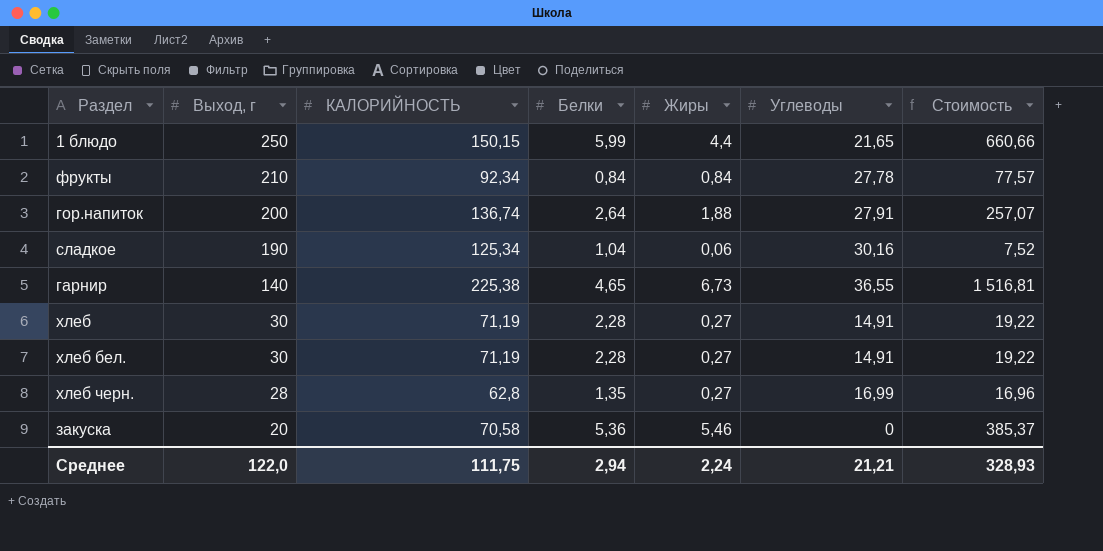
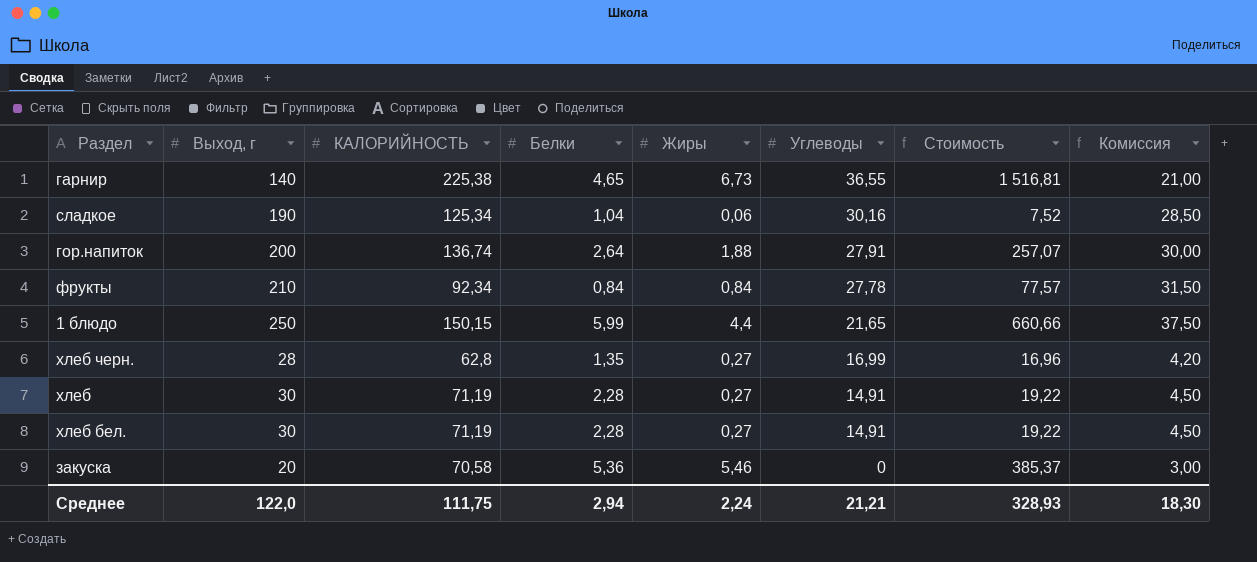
row order: Выход, г descending -> Углеводы descending
column Комиссия | formula: none -> [Выход, г] * 0,15

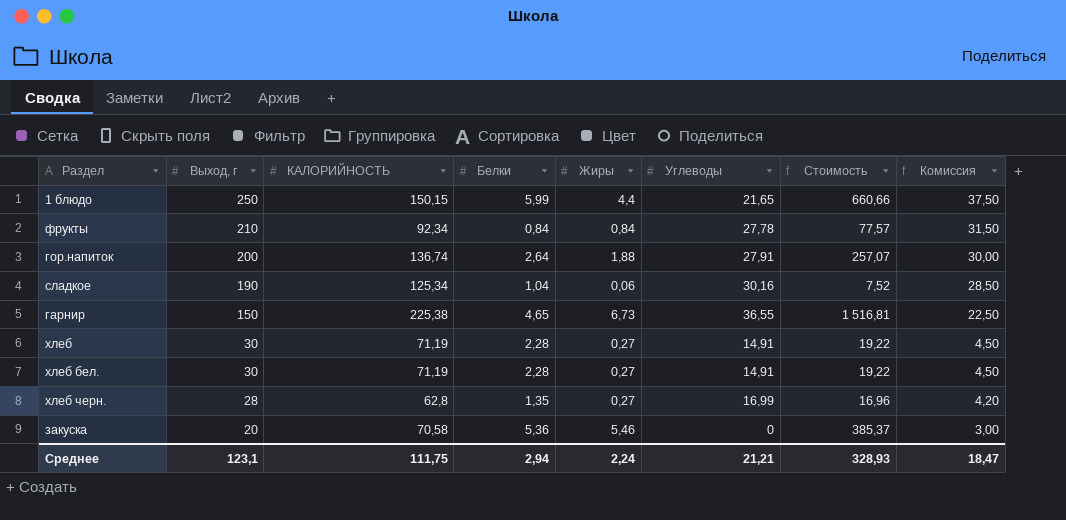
row order: Углеводы descending -> Выход, г descending
гарнир | Выход, г: 140 -> 150
гарнир | Комиссия: 21,00 -> 22,50
Среднее | Выход, г: 122,0 -> 123,1
Среднее | Комиссия: 18,30 -> 18,47

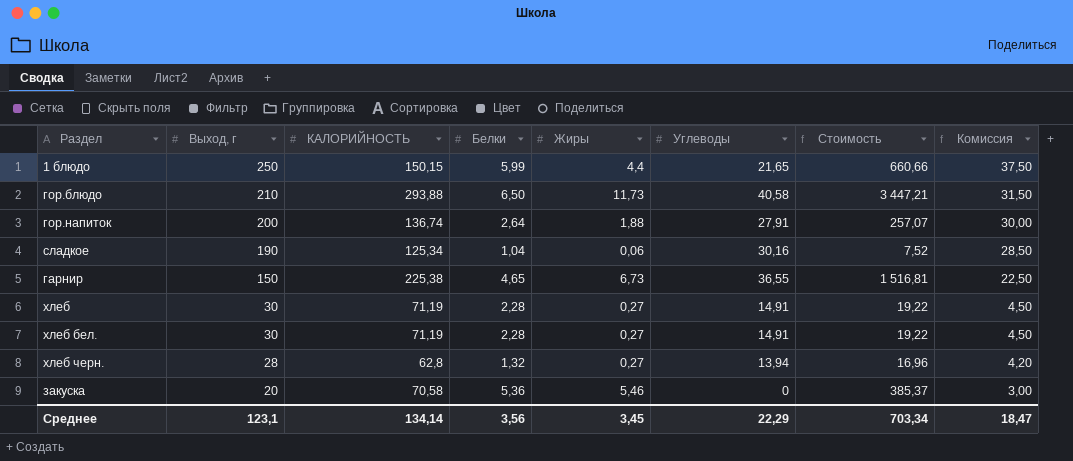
row фрукты: 210 | 92,34 | 0,84 | 0,84 | 27,78 | 77,57 | 31,50 -> none
row гор.блюдо: none -> 210 | 293,88 | 6,50 | 11,73 | 40,58 | 3 447,21 | 31,50
хлеб черн. | Белки: 1,35 -> 1,32
хлеб черн. | Углеводы: 16,99 -> 13,94
Среднее | КАЛОРИЙНОСТЬ: 111,75 -> 134,14
Среднее | Белки: 2,94 -> 3,56
Среднее | Жиры: 2,24 -> 3,45
Среднее | Углеводы: 21,21 -> 22,29
Среднее | Стоимость: 328,93 -> 703,34

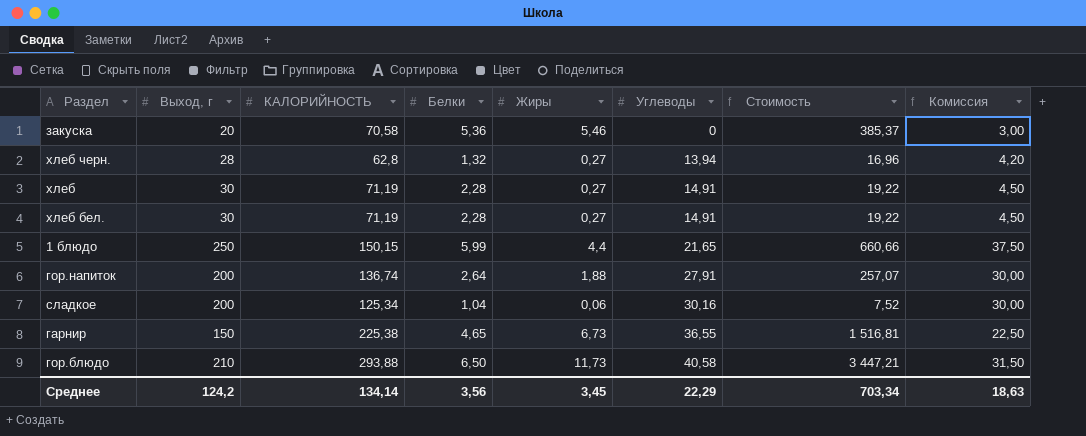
row order: Выход, г descending -> Углеводы ascending
сладкое | Выход, г: 190 -> 200
сладкое | Комиссия: 28,50 -> 30,00
Среднее | Выход, г: 123,1 -> 124,2
Среднее | Комиссия: 18,47 -> 18,63

